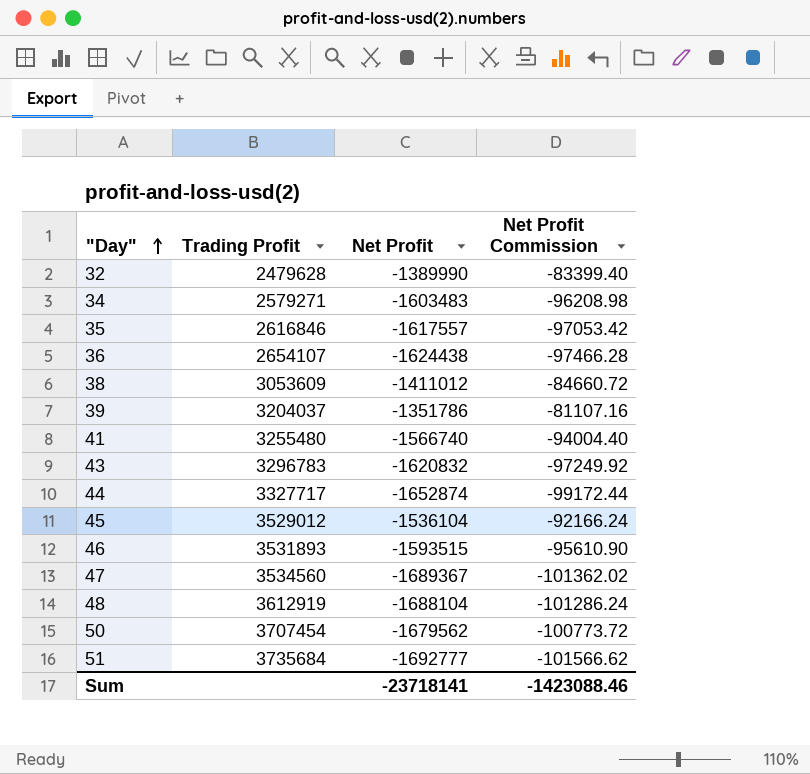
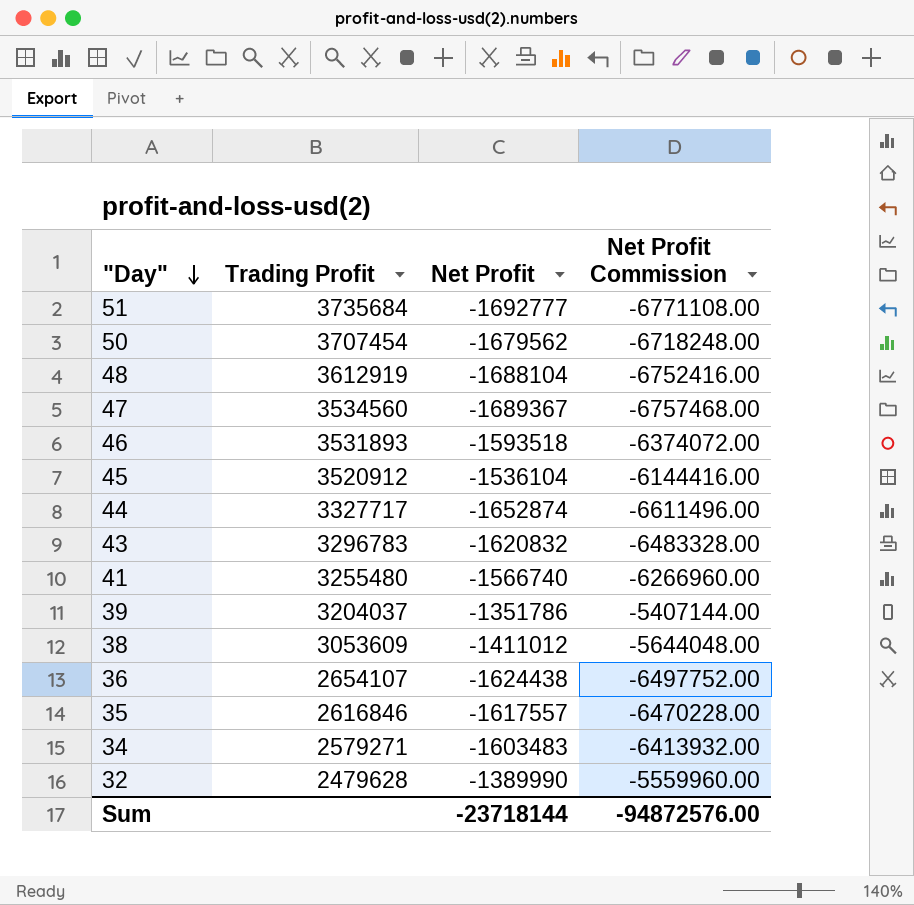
row order: "Day" ascending -> "Day" descending
column Net Profit Commission | formula: [Net Profit] * 0.06 -> [Net Profit] * 4
46 | Net Profit: -1593515 -> -1593518
45 | Trading Profit: 3529012 -> 3520912
Sum | Net Profit: -23718141 -> -23718144
Sum | Net Profit Commission: -1423088.46 -> -94872576.00

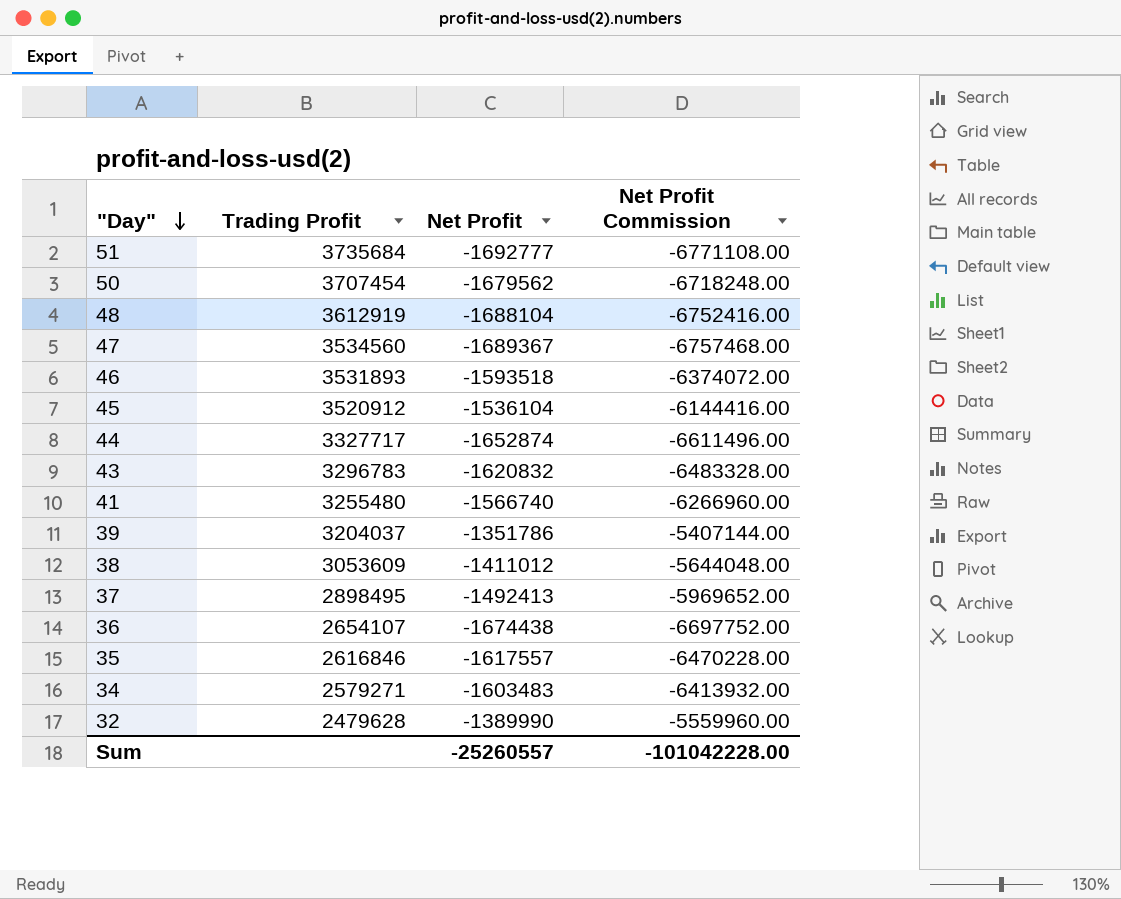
row 37: none -> 2898495 | -1492413 | -5969652.00
36 | Net Profit: -1624438 -> -1674438
36 | Net Profit Commission: -6497752.00 -> -6697752.00
Sum | Net Profit: -23718144 -> -25260557
Sum | Net Profit Commission: -94872576.00 -> -101042228.00

